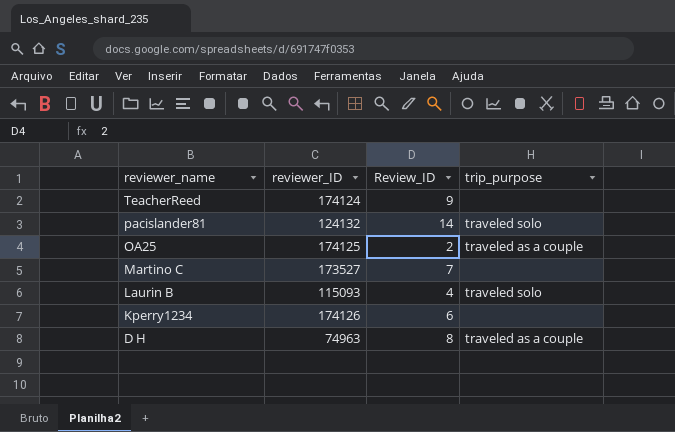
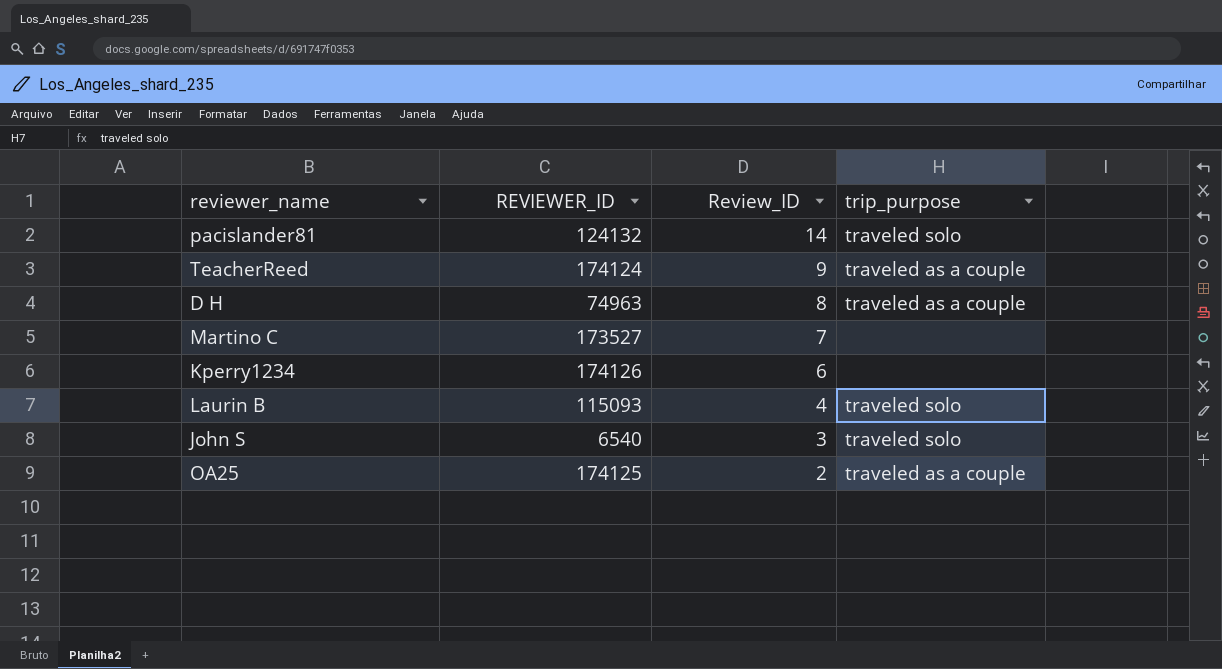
row order: reviewer_name descending -> Review_ID descending
column name: reviewer_ID -> REVIEWER_ID
TeacherReed | trip_purpose: none -> traveled as a couple
row John S: none -> 6540 | 3 | traveled solo

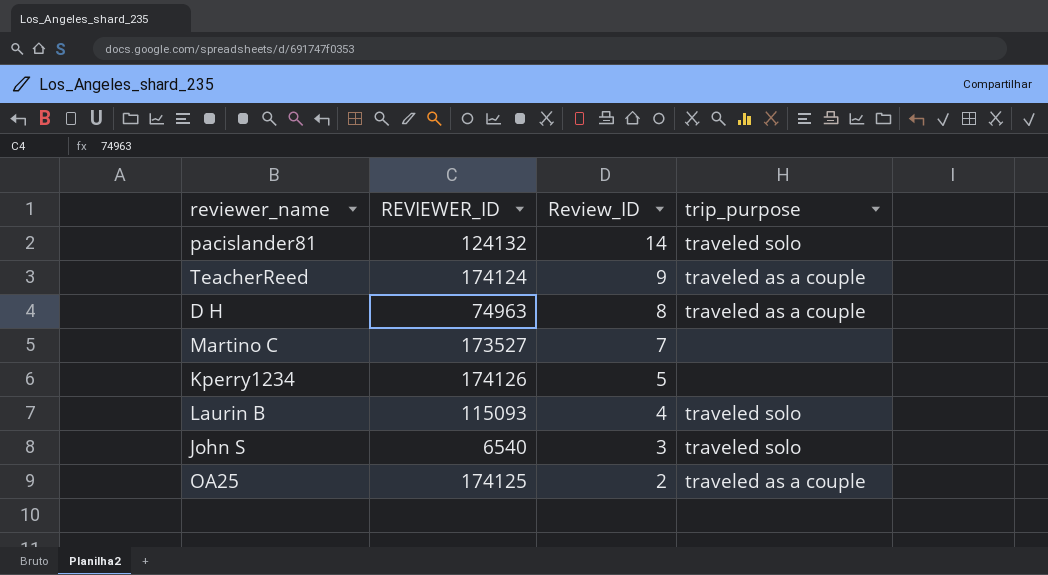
Kperry1234 | Review_ID: 6 -> 5

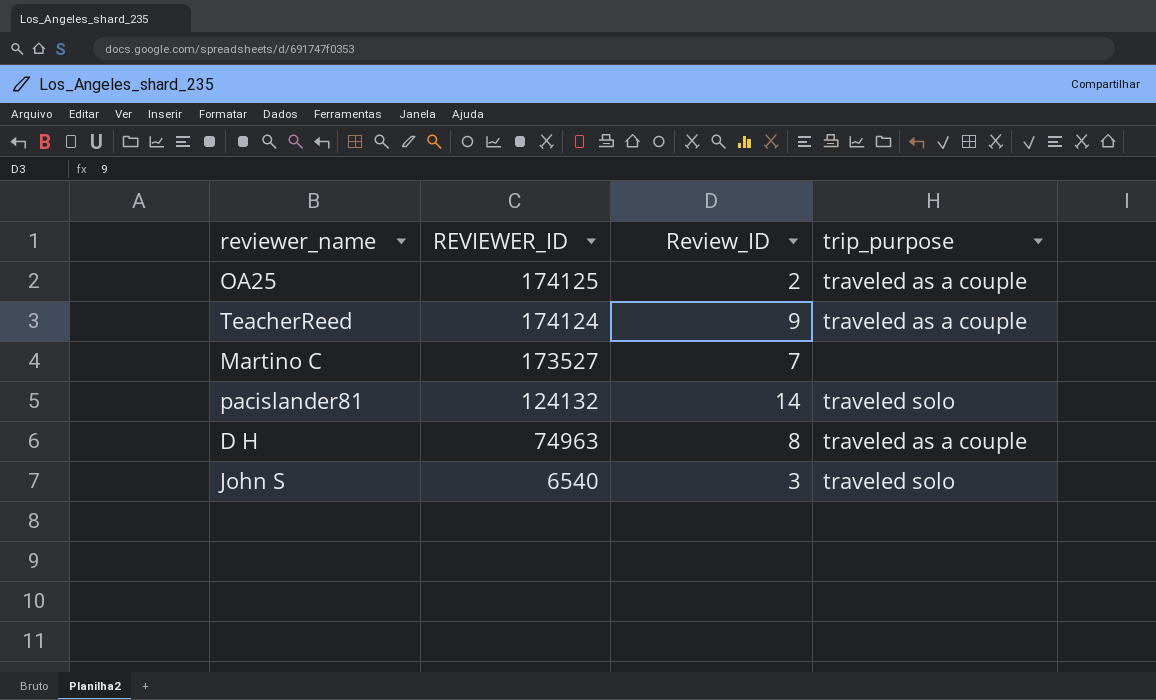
row order: Review_ID descending -> REVIEWER_ID descending
row Kperry1234: 174126 | 5 | none -> none
row Laurin B: 115093 | 4 | traveled solo -> none

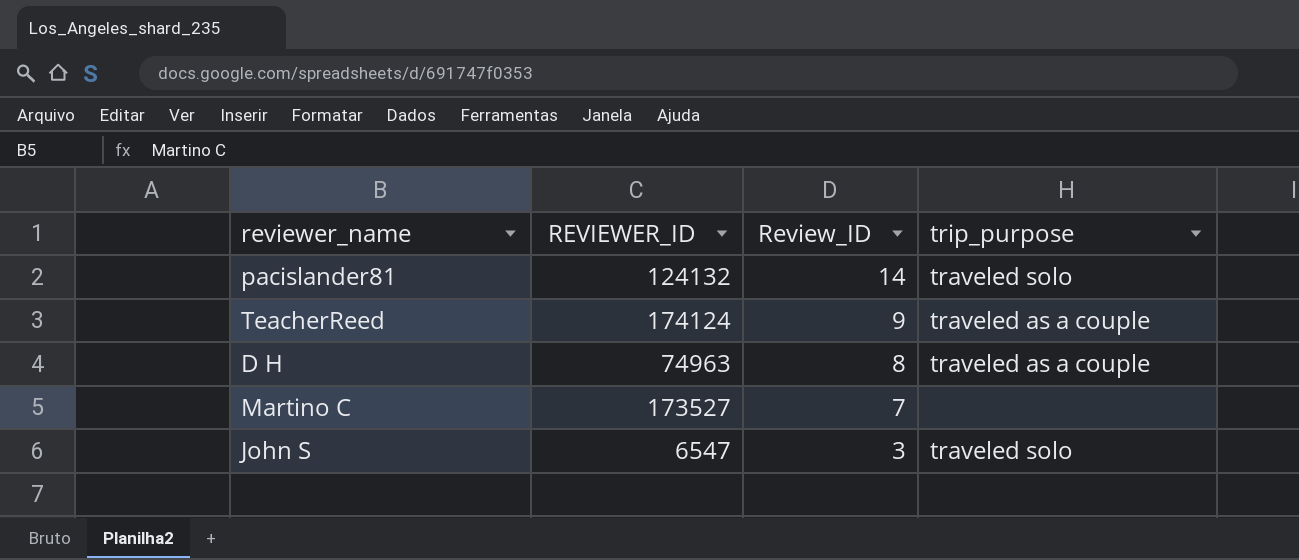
row order: REVIEWER_ID descending -> Review_ID descending
row OA25: 174125 | 2 | traveled as a couple -> none
John S | REVIEWER_ID: 6540 -> 6547

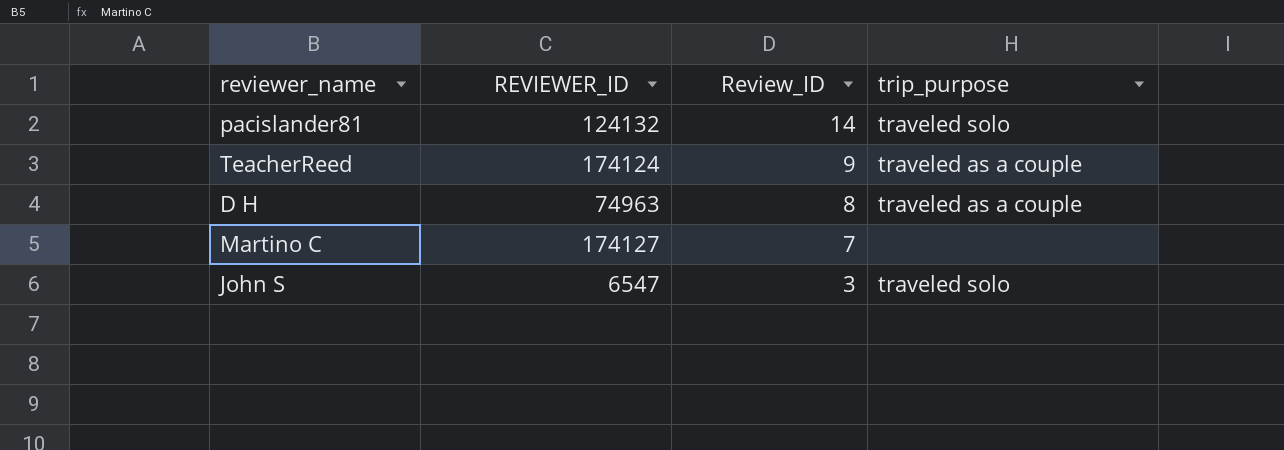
Martino C | REVIEWER_ID: 173527 -> 174127

